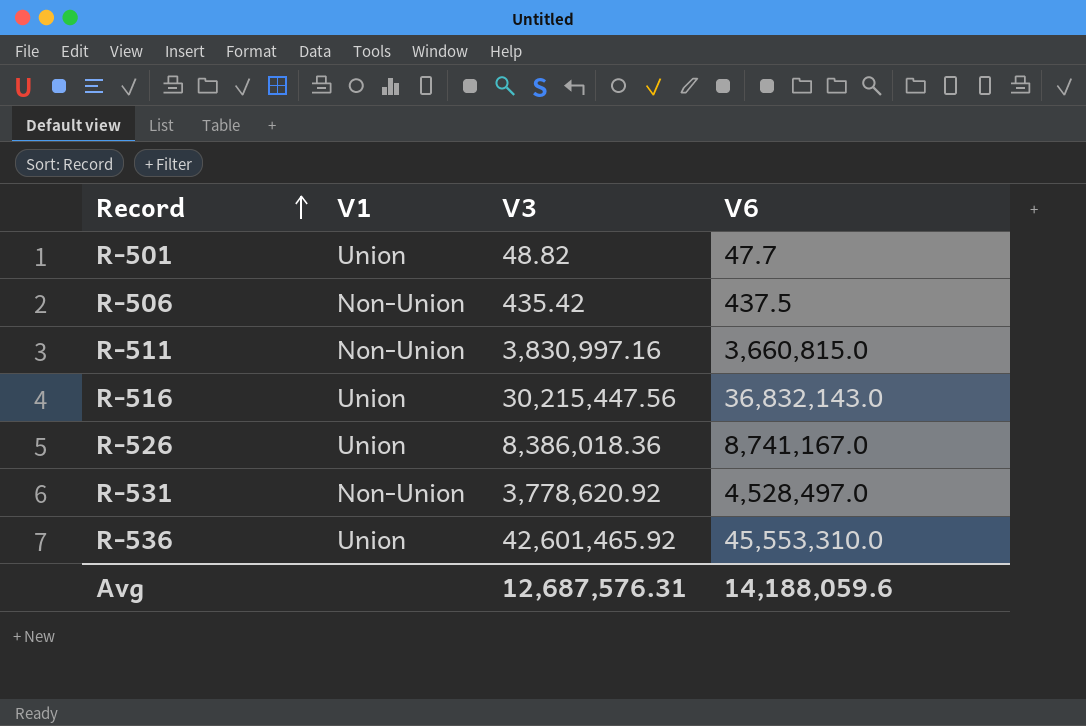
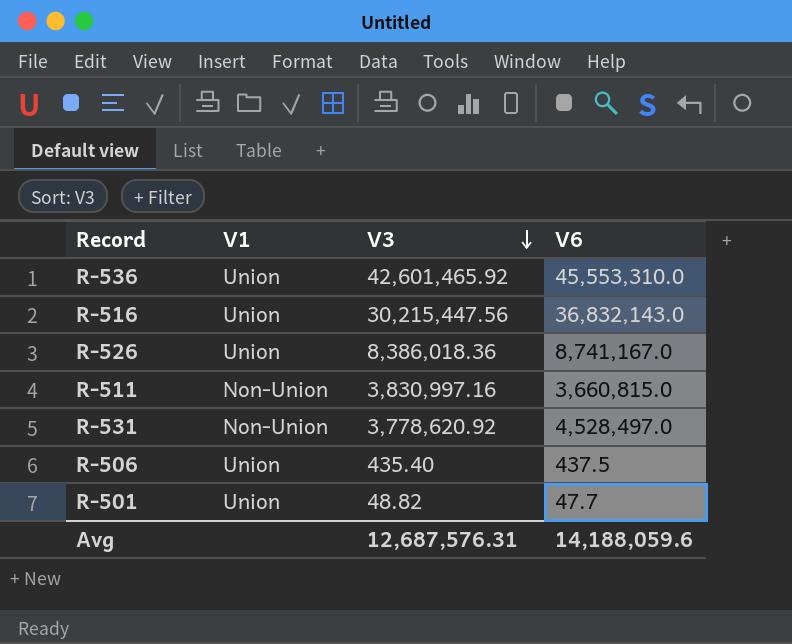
row order: Record ascending -> V3 descending
R-506 | V1: Non-Union -> Union
R-506 | V3: 435.42 -> 435.40

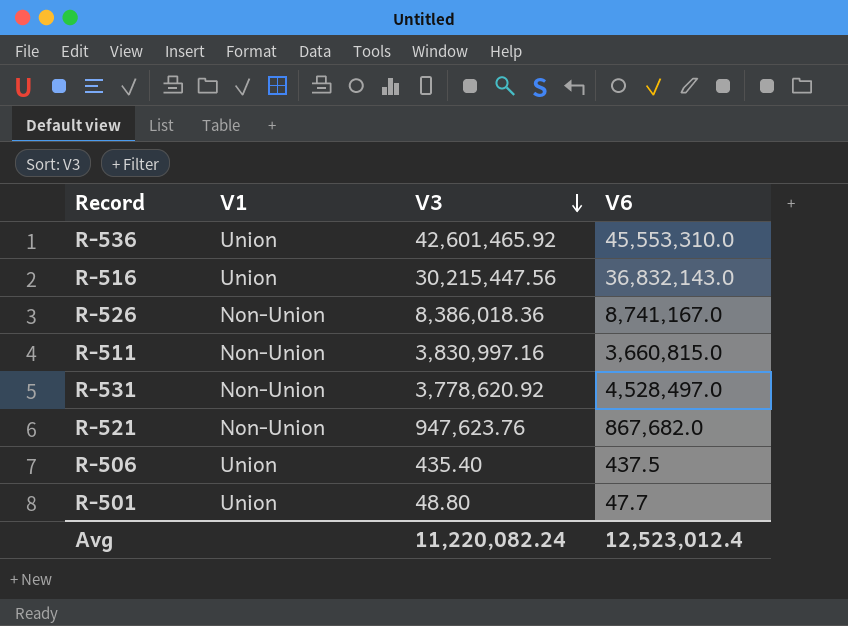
R-526 | V1: Union -> Non-Union
row R-521: none -> Non-Union | 947,623.76 | 867,682.0
R-501 | V3: 48.82 -> 48.80
Avg | V3: 12,687,576.31 -> 11,220,082.24
Avg | V6: 14,188,059.6 -> 12,523,012.4

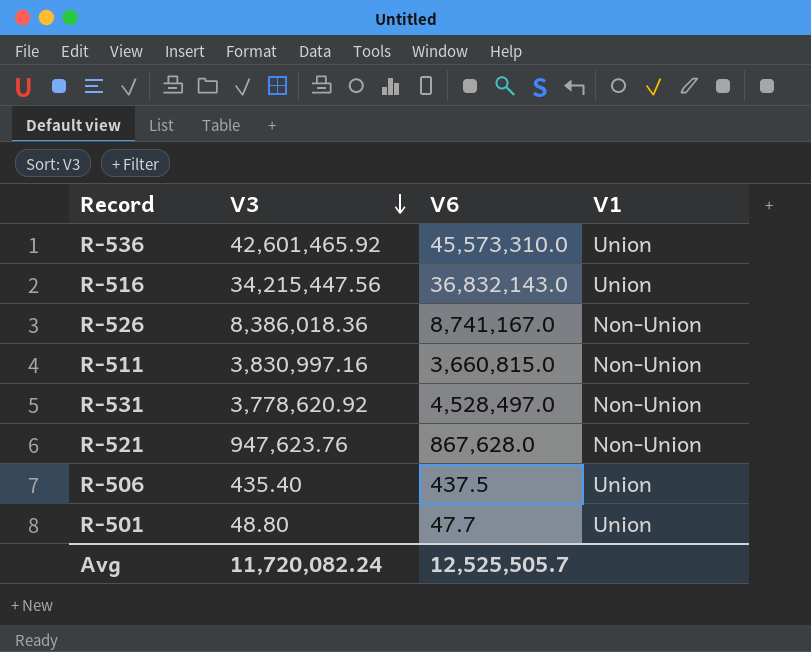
column V1 | position: 2 -> 4
R-536 | V6: 45,553,310.0 -> 45,573,310.0
R-516 | V3: 30,215,447.56 -> 34,215,447.56
R-521 | V6: 867,682.0 -> 867,628.0
Avg | V3: 11,220,082.24 -> 11,720,082.24
Avg | V6: 12,523,012.4 -> 12,525,505.7

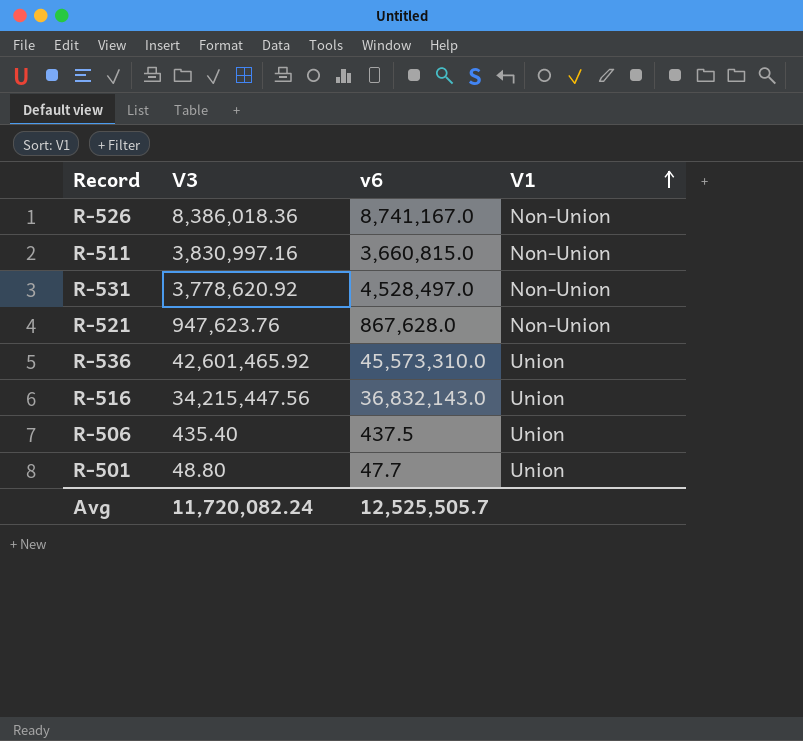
row order: V3 descending -> V1 ascending
column name: V6 -> v6

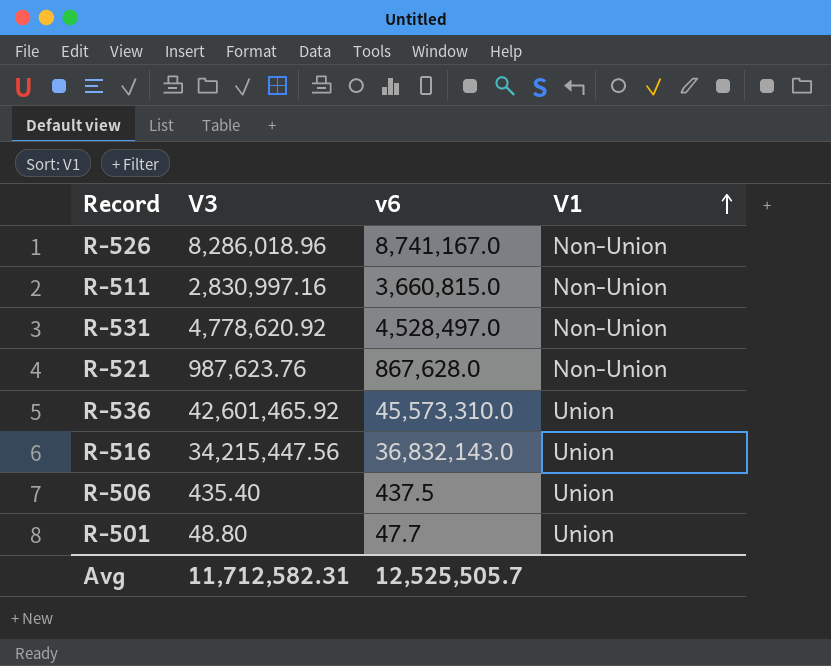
R-526 | V3: 8,386,018.36 -> 8,286,018.96
R-511 | V3: 3,830,997.16 -> 2,830,997.16
R-531 | V3: 3,778,620.92 -> 4,778,620.92
R-521 | V3: 947,623.76 -> 987,623.76
Avg | V3: 11,720,082.24 -> 11,712,582.31

